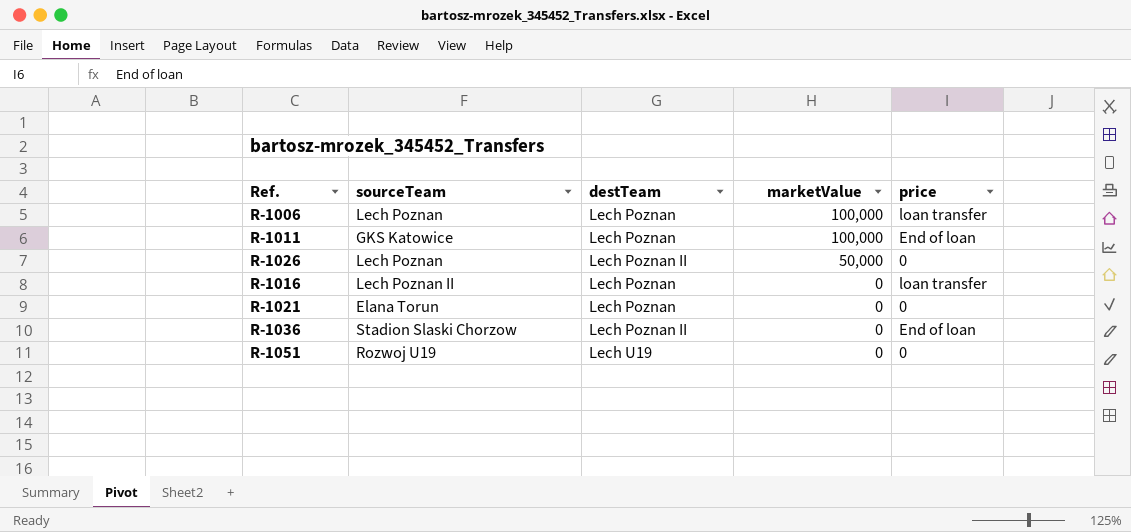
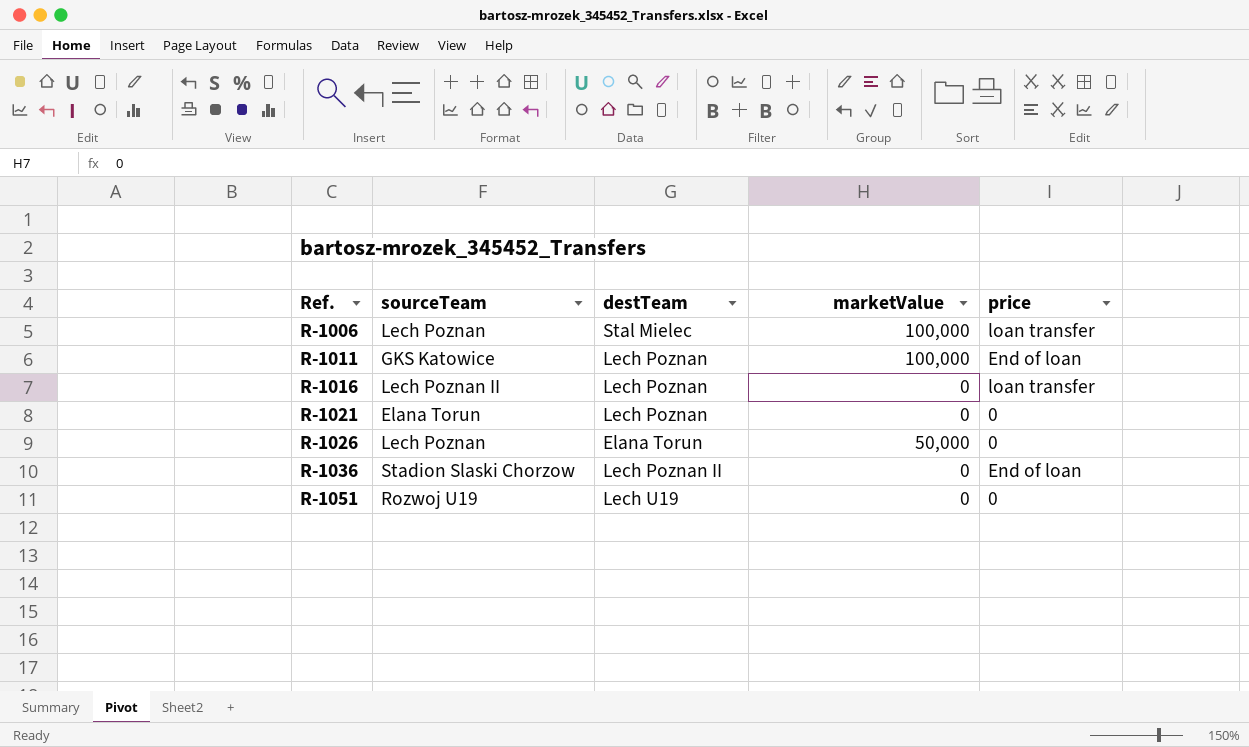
row order: marketValue descending -> Ref. ascending
R-1006 | destTeam: Lech Poznan -> Stal Mielec
R-1026 | destTeam: Lech Poznan II -> Elana Torun

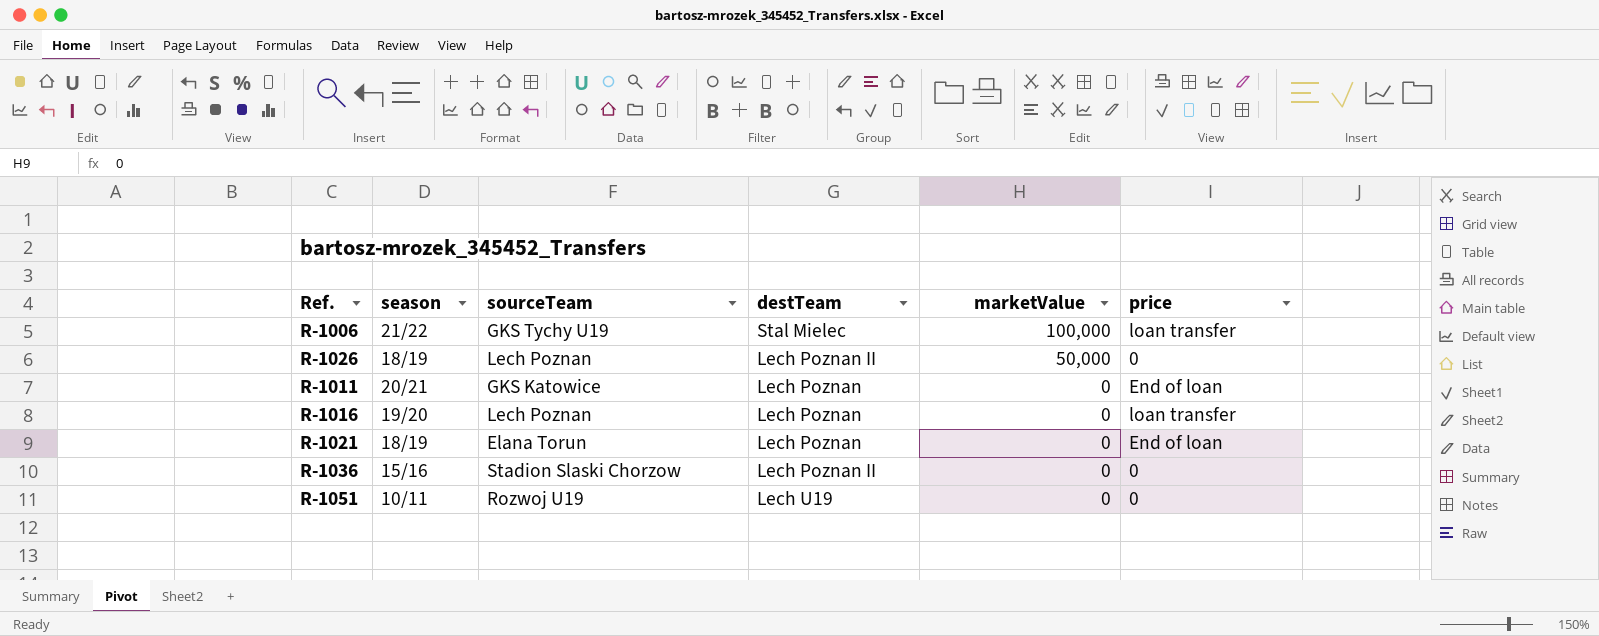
row order: Ref. ascending -> marketValue descending
column season | position: none -> 2
R-1006 | sourceTeam: Lech Poznan -> GKS Tychy U19
R-1026 | destTeam: Elana Torun -> Lech Poznan II
R-1011 | marketValue: 100,000 -> 0
R-1016 | sourceTeam: Lech Poznan II -> Lech Poznan
R-1021 | price: 0 -> End of loan
R-1036 | price: End of loan -> 0

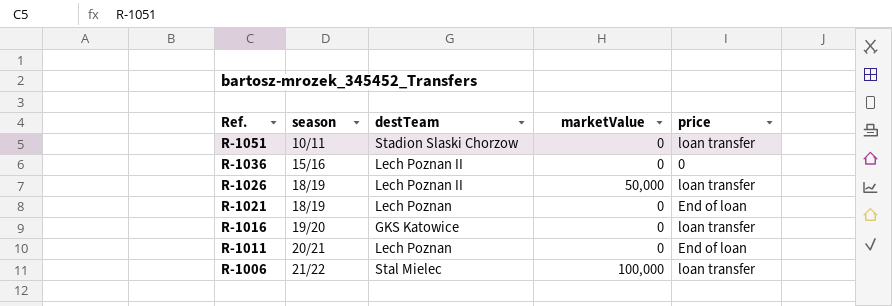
row order: marketValue descending -> Ref. descending
column sourceTeam | position: 3 -> none
R-1051 | destTeam: Lech U19 -> Stadion Slaski Chorzow
R-1051 | price: 0 -> loan transfer
R-1026 | price: 0 -> loan transfer
R-1016 | destTeam: Lech Poznan -> GKS Katowice

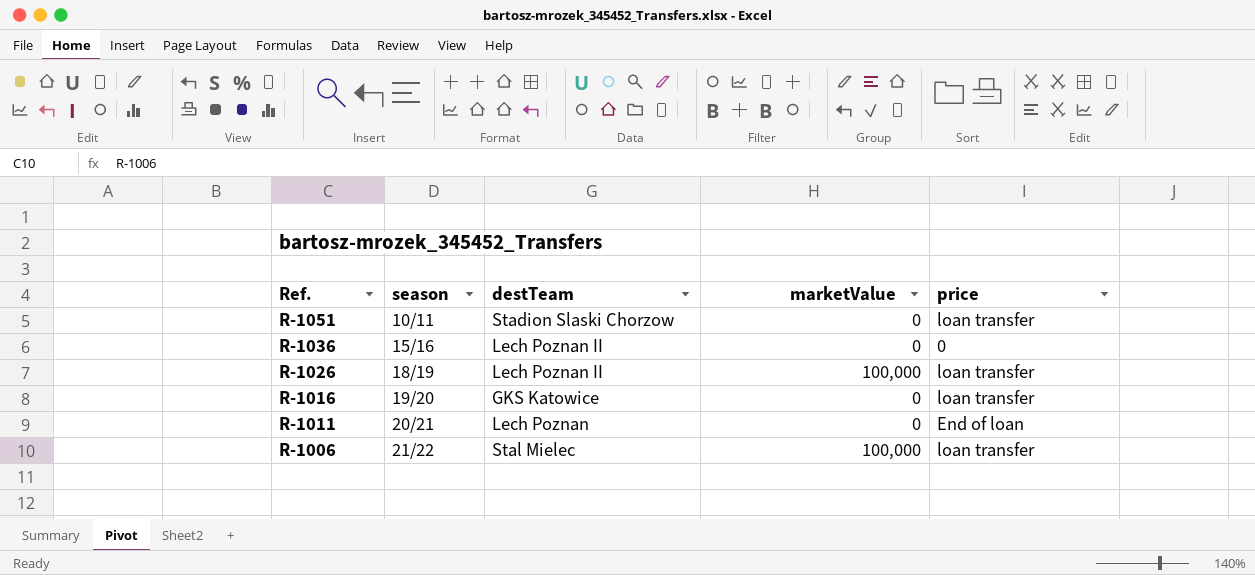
row R-1021: 18/19 | Lech Poznan | 0 | End of loan -> none
R-1026 | marketValue: 50,000 -> 100,000

